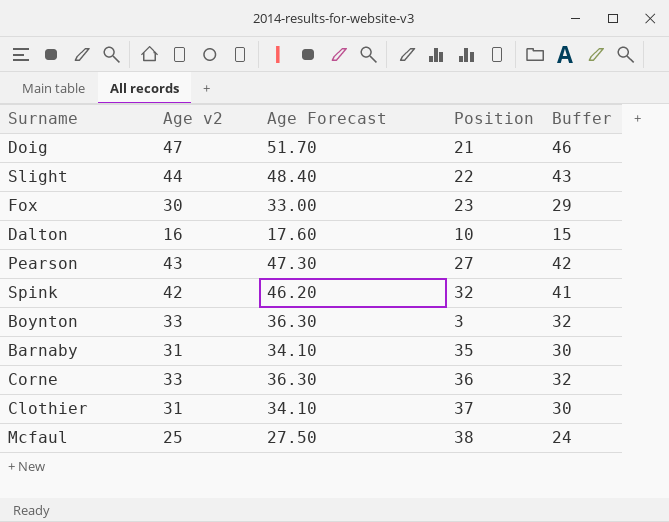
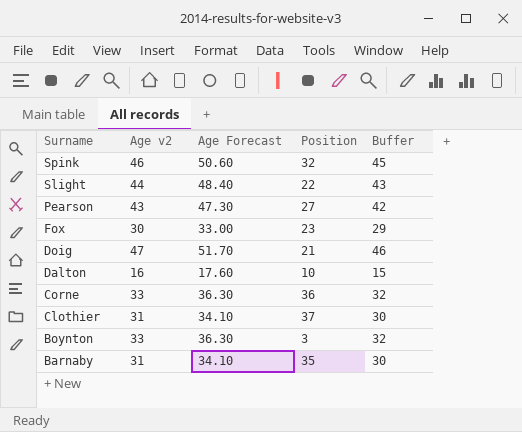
row order: none -> Surname descending
row Mcfaul: 25 | 27.50 | 38 | 24 -> none
Spink | Age v2: 42 -> 46
Spink | Age Forecast: 46.20 -> 50.60
Spink | Buffer: 41 -> 45

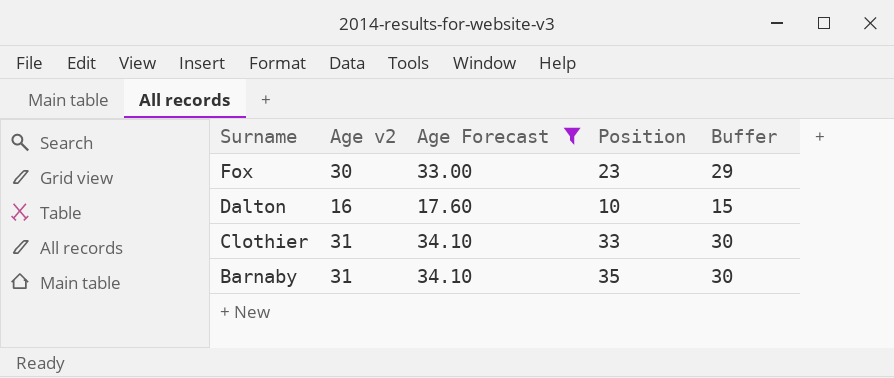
filter: none -> Age Forecast <= 34.10
Clothier | Position: 37 -> 33

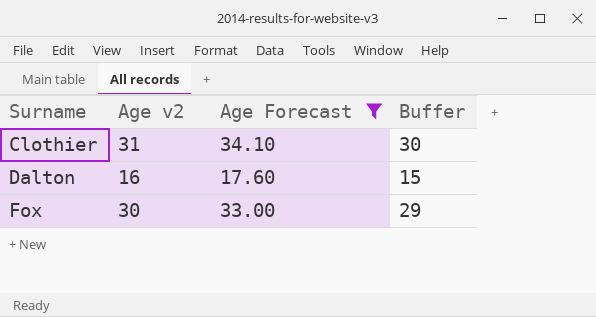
row order: Surname descending -> Surname ascending
column Position | position: 4 -> none
row Barnaby: 31 | 34.10 | 35 | 30 -> none

